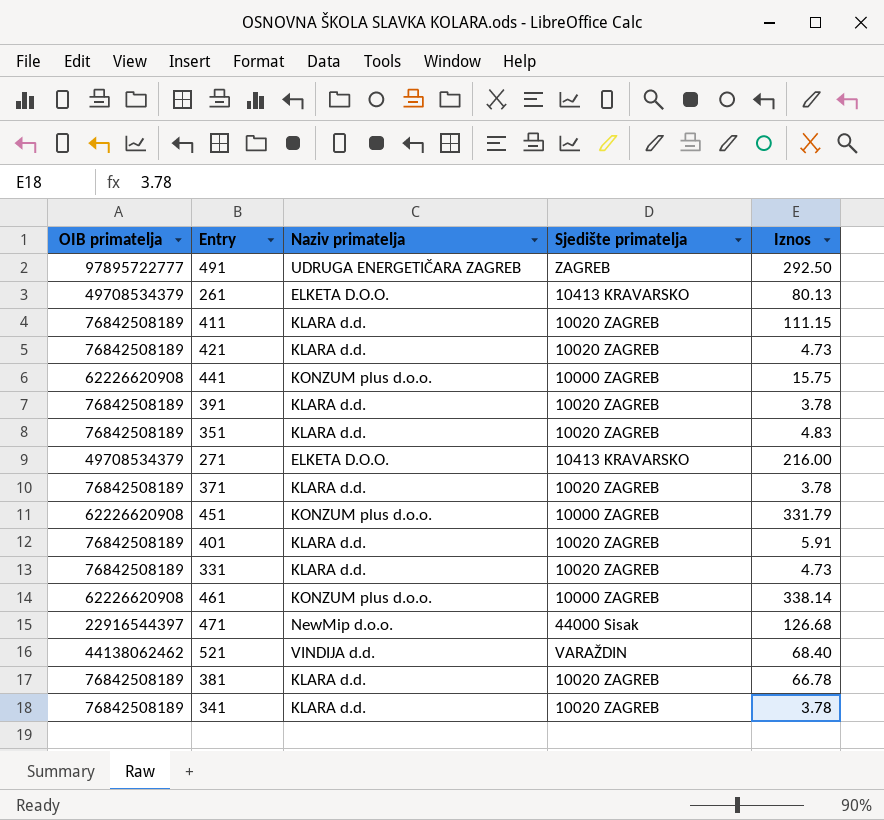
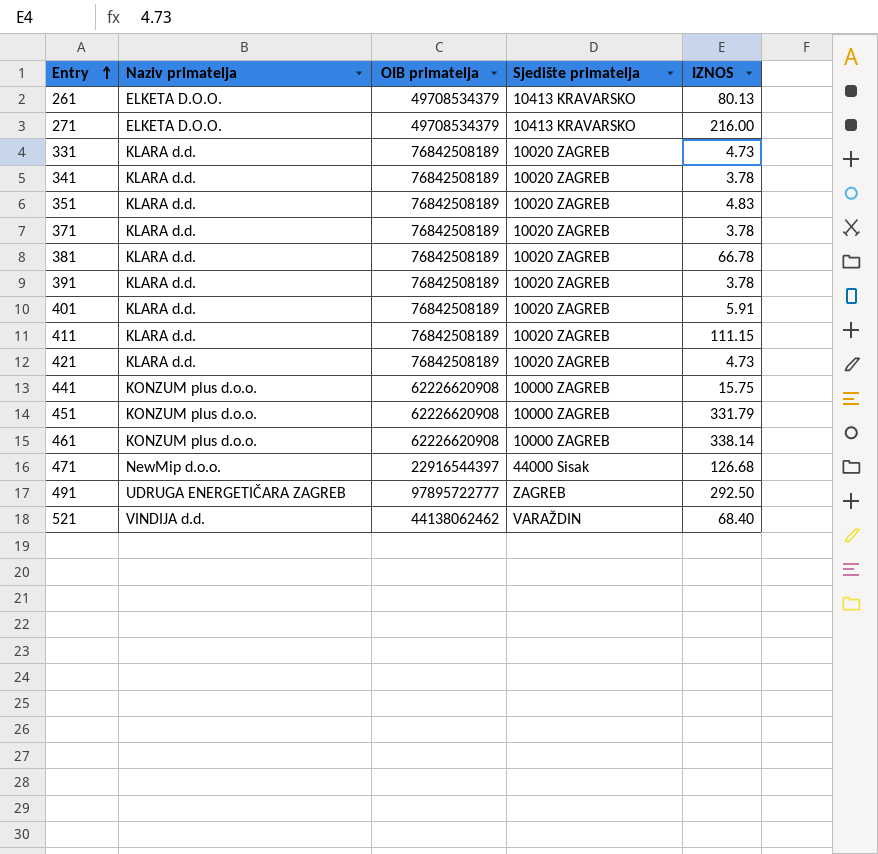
row order: none -> Entry ascending
column OIB primatelja | position: 1 -> 3
column name: Iznos -> IZNOS

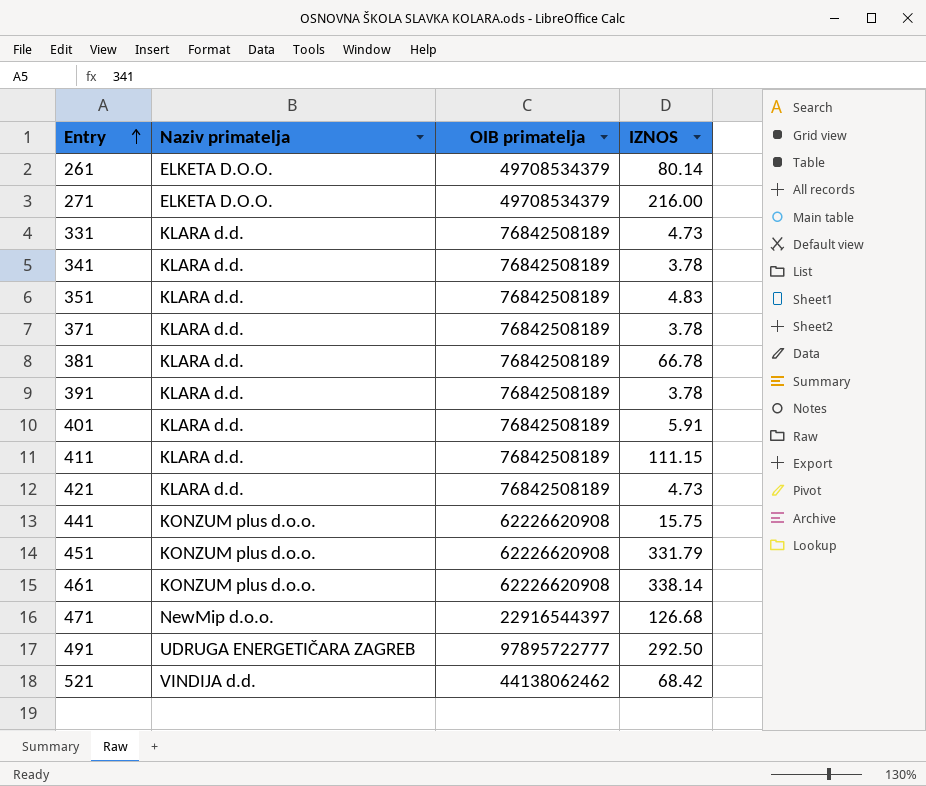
column Sjedište primatelja | position: 4 -> none
261 | IZNOS: 80.13 -> 80.14
521 | IZNOS: 68.40 -> 68.42

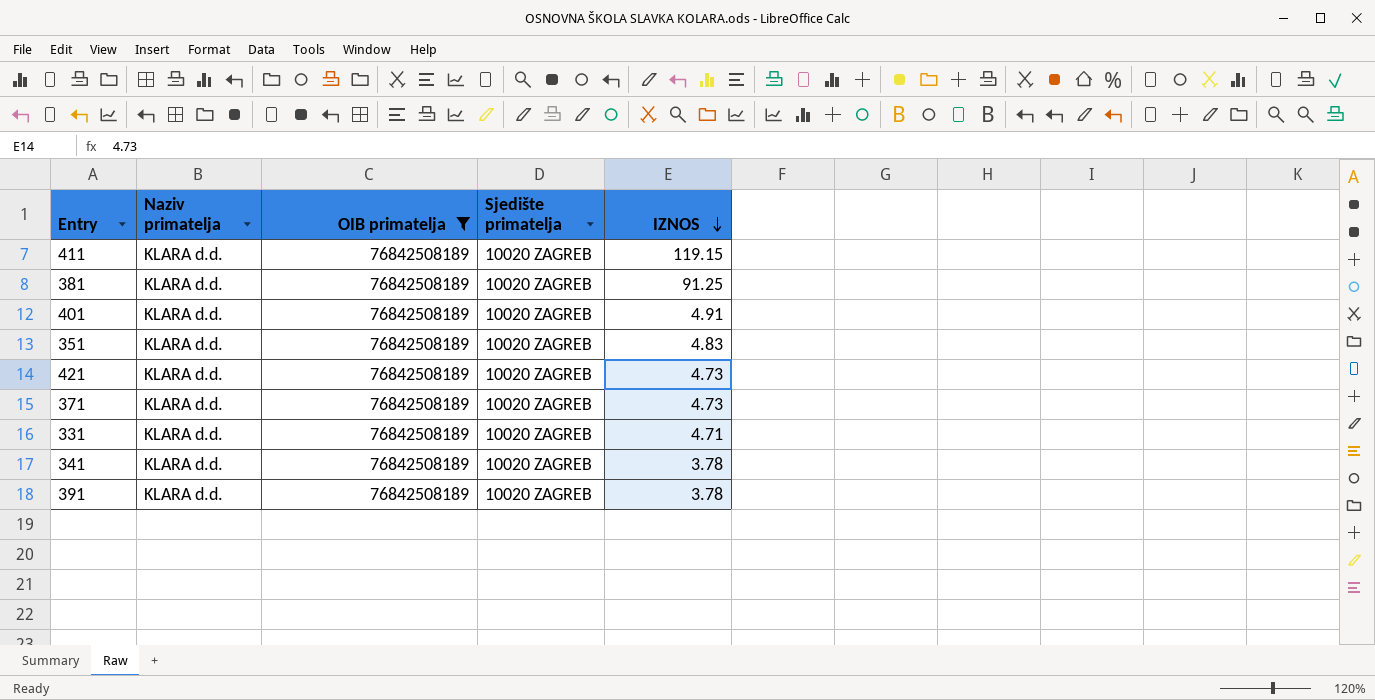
filter: none -> OIB primatelja = 76842508189
row order: Entry ascending -> IZNOS descending
column Sjedište primatelja | position: none -> 4
411 | IZNOS: 111.15 -> 119.15
381 | IZNOS: 66.78 -> 91.25
401 | IZNOS: 5.91 -> 4.91
371 | IZNOS: 3.78 -> 4.73
331 | IZNOS: 4.73 -> 4.71

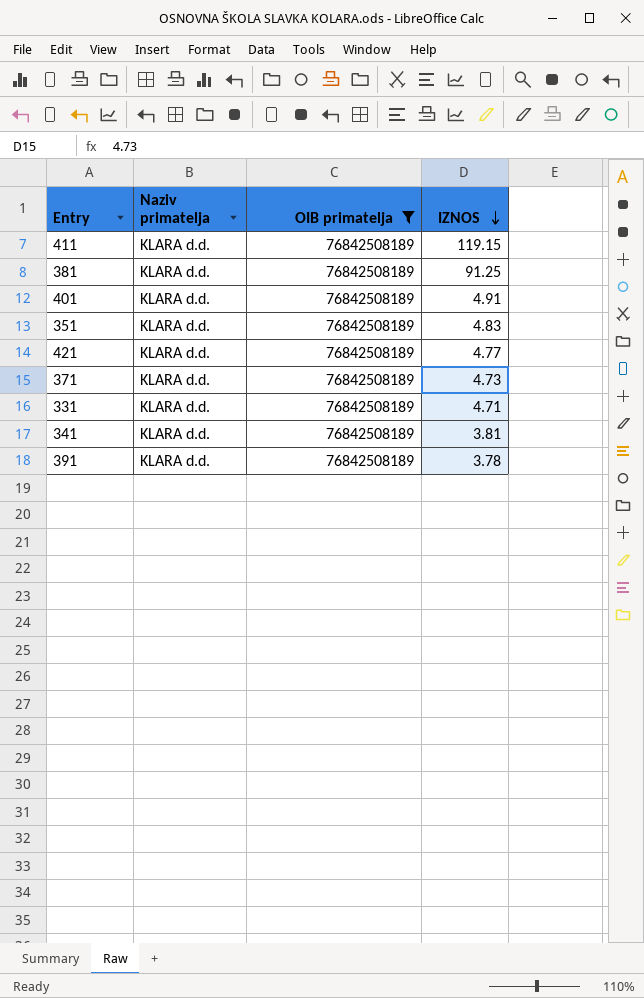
column Sjedište primatelja | position: 4 -> none
421 | IZNOS: 4.73 -> 4.77
341 | IZNOS: 3.78 -> 3.81

